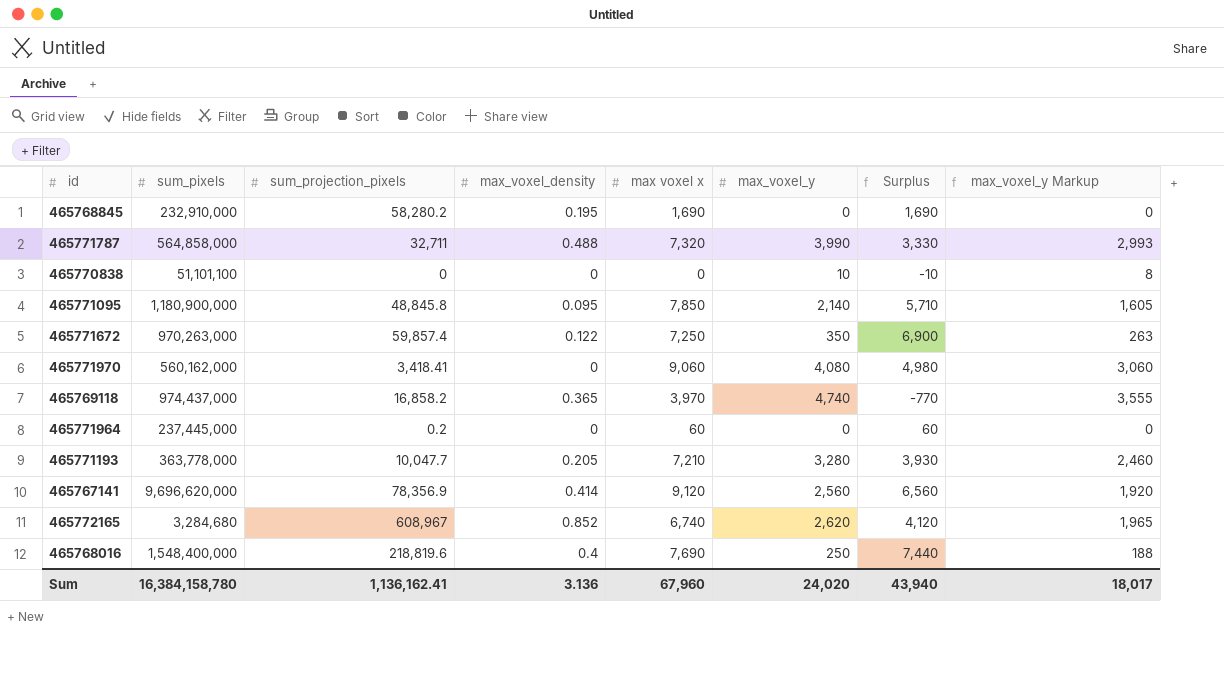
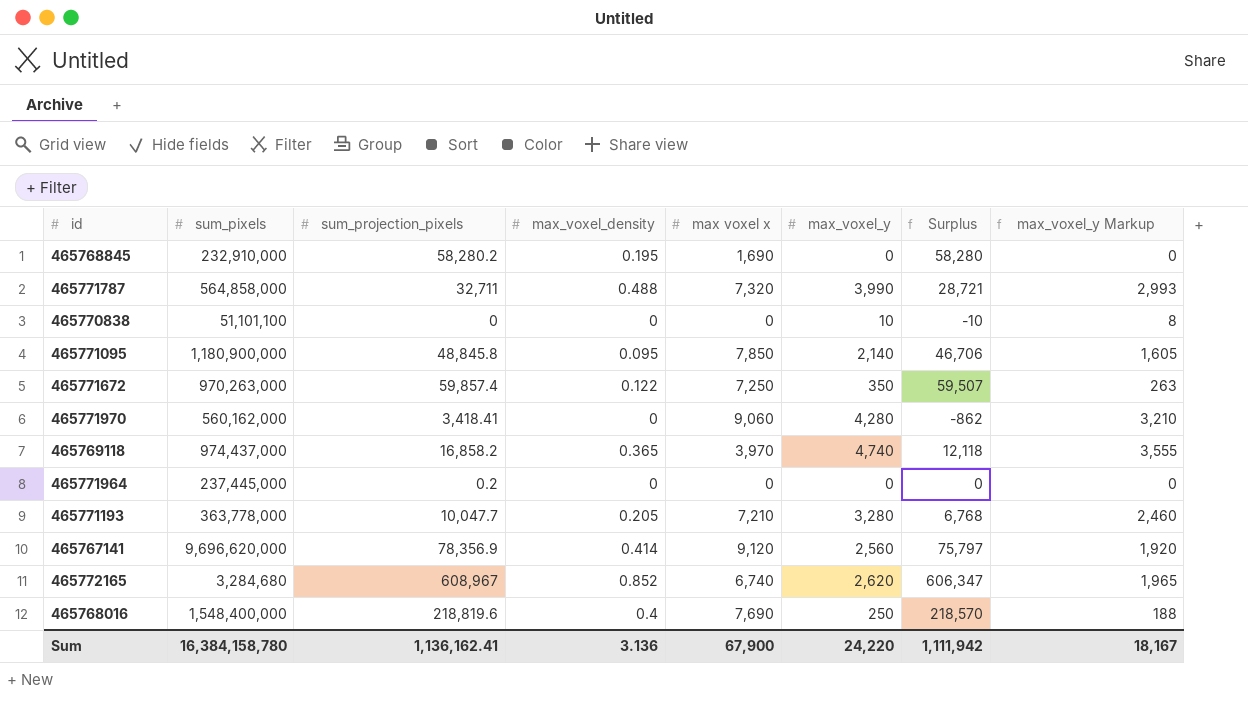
column Surplus | formula: [max voxel x] - [max_voxel_y] -> [sum_projection_pixels] - [max_voxel_y]
465771970 | max_voxel_y: 4,080 -> 4,280
465771970 | max_voxel_y Markup: 3,060 -> 3,210
465771964 | max voxel x: 60 -> 0
Sum | max voxel x: 67,960 -> 67,900
Sum | max_voxel_y: 24,020 -> 24,220
Sum | Surplus: 43,940 -> 1,111,942
Sum | max_voxel_y Markup: 18,017 -> 18,167

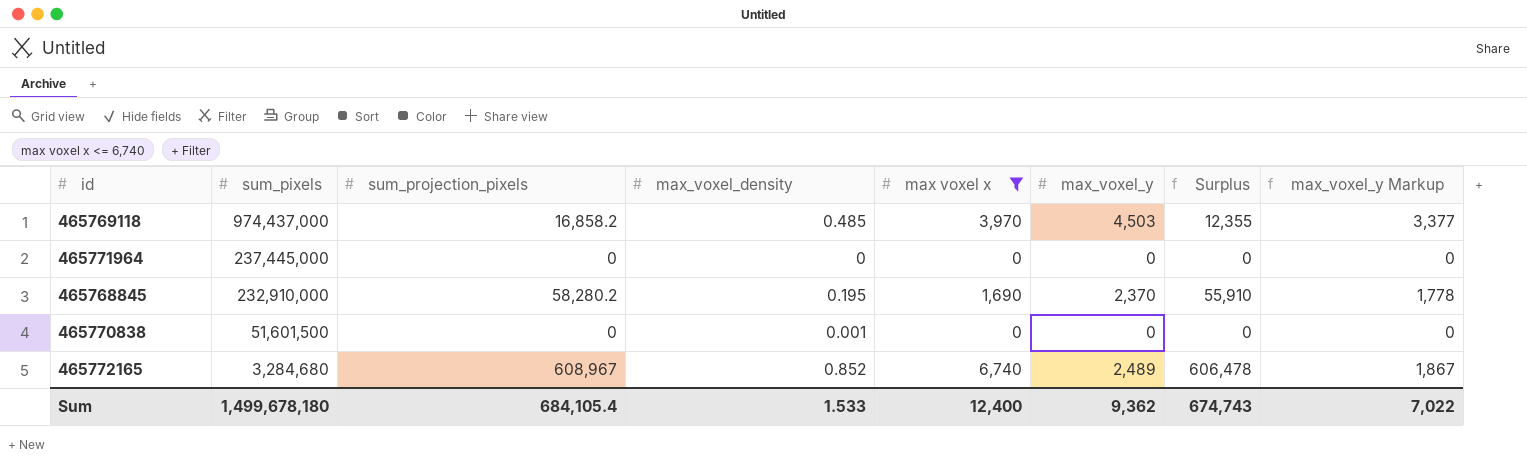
filter: none -> max voxel x <= 6,740
row order: none -> sum_pixels descending
465769118 | max_voxel_density: 0.365 -> 0.485
465769118 | max_voxel_y: 4,740 -> 4,503
465769118 | Surplus: 12,118 -> 12,355
465769118 | max_voxel_y Markup: 3,555 -> 3,377
465771964 | sum_projection_pixels: 0.2 -> 0
465768845 | max_voxel_y: 0 -> 2,370
465768845 | Surplus: 58,280 -> 55,910
465768845 | max_voxel_y Markup: 0 -> 1,778
465770838 | sum_pixels: 51,101,100 -> 51,601,500
465770838 | max_voxel_density: 0 -> 0.001
465770838 | max_voxel_y: 10 -> 0
465770838 | Surplus: -10 -> 0
465770838 | max_voxel_y Markup: 8 -> 0
465772165 | max_voxel_y: 2,620 -> 2,489
465772165 | Surplus: 606,347 -> 606,478
465772165 | max_voxel_y Markup: 1,965 -> 1,867
Sum | sum_pixels: 16,384,158,780 -> 1,499,678,180
Sum | sum_projection_pixels: 1,136,162.41 -> 684,105.4
Sum | max_voxel_density: 3.136 -> 1.533
Sum | max voxel x: 67,900 -> 12,400
Sum | max_voxel_y: 24,220 -> 9,362
Sum | Surplus: 1,111,942 -> 674,743
Sum | max_voxel_y Markup: 18,167 -> 7,022

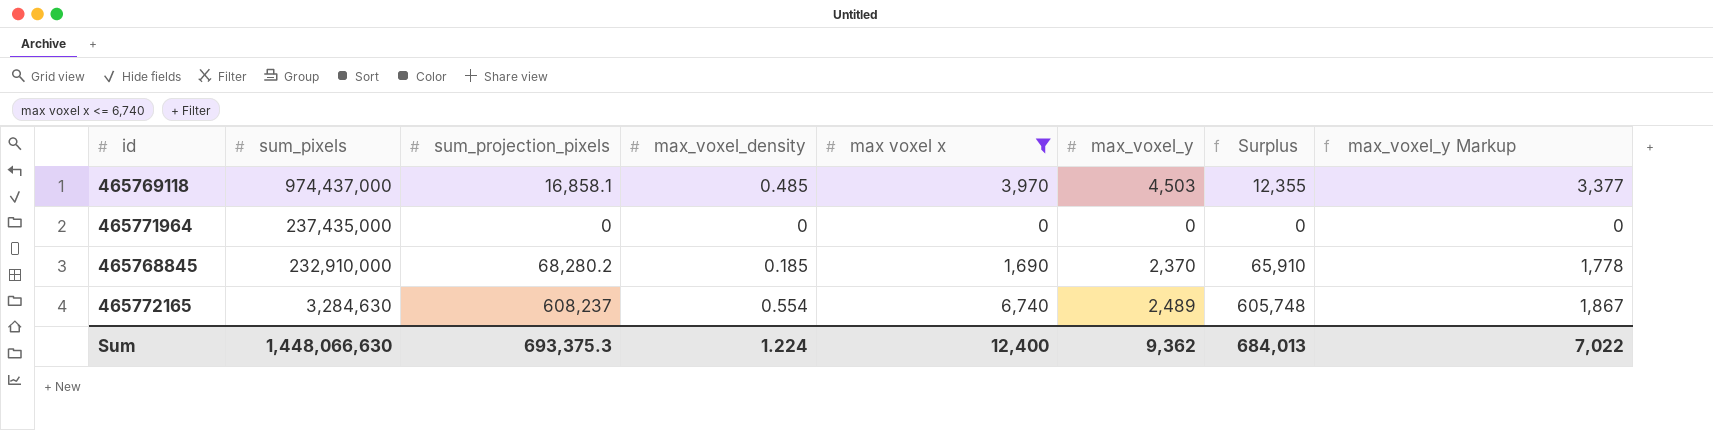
row 465770838: 51,601,500 | 0 | 0.001 | 0 | 0 | 0 | 0 -> none
465769118 | sum_projection_pixels: 16,858.2 -> 16,858.1
465771964 | sum_pixels: 237,445,000 -> 237,435,000
465768845 | sum_projection_pixels: 58,280.2 -> 68,280.2
465768845 | max_voxel_density: 0.195 -> 0.185
465768845 | Surplus: 55,910 -> 65,910
465772165 | sum_pixels: 3,284,680 -> 3,284,630
465772165 | sum_projection_pixels: 608,967 -> 608,237
465772165 | max_voxel_density: 0.852 -> 0.554
465772165 | Surplus: 606,478 -> 605,748
Sum | sum_pixels: 1,499,678,180 -> 1,448,066,630
Sum | sum_projection_pixels: 684,105.4 -> 693,375.3
Sum | max_voxel_density: 1.533 -> 1.224
Sum | Surplus: 674,743 -> 684,013

